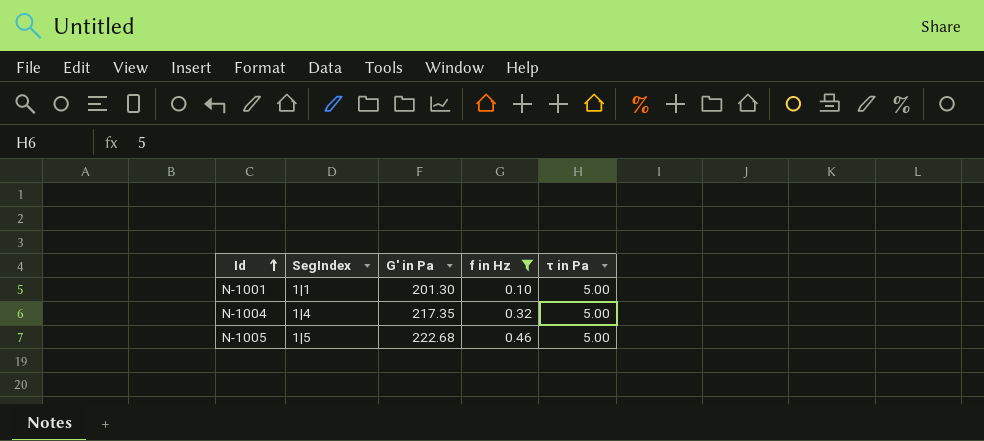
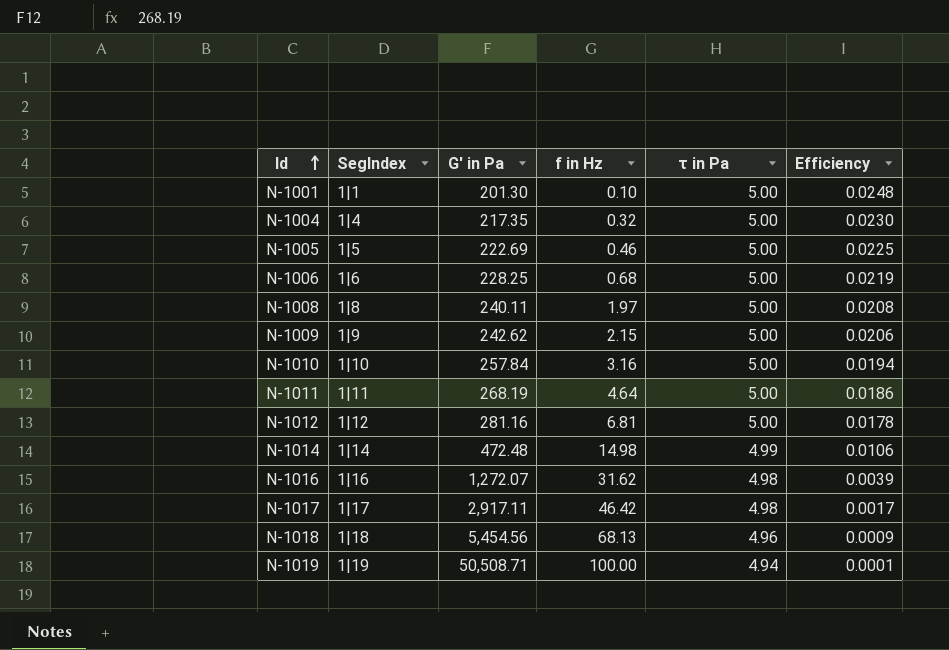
filter: f in Hz <= 0.46 -> none
column Efficiency | formula: none -> [τ in Pa] / [G' in Pa]
N-1005 | G' in Pa: 222.68 -> 222.69

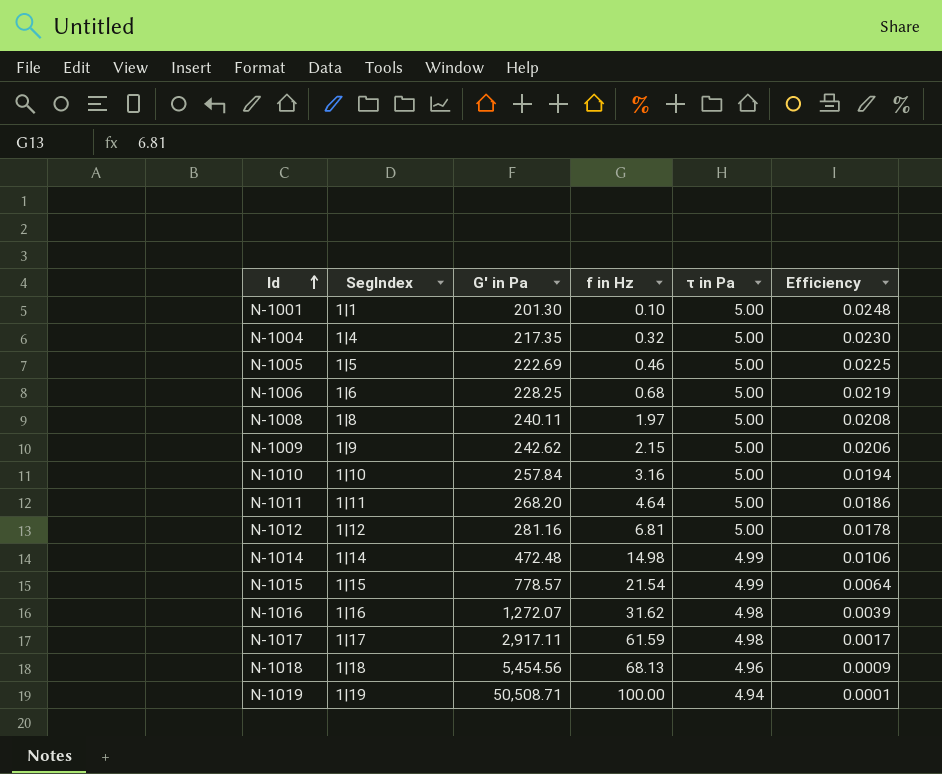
N-1011 | G' in Pa: 268.19 -> 268.20
row N-1015: none -> 1|15 | 778.57 | 21.54 | 4.99 | 0.0064
N-1017 | f in Hz: 46.42 -> 61.59

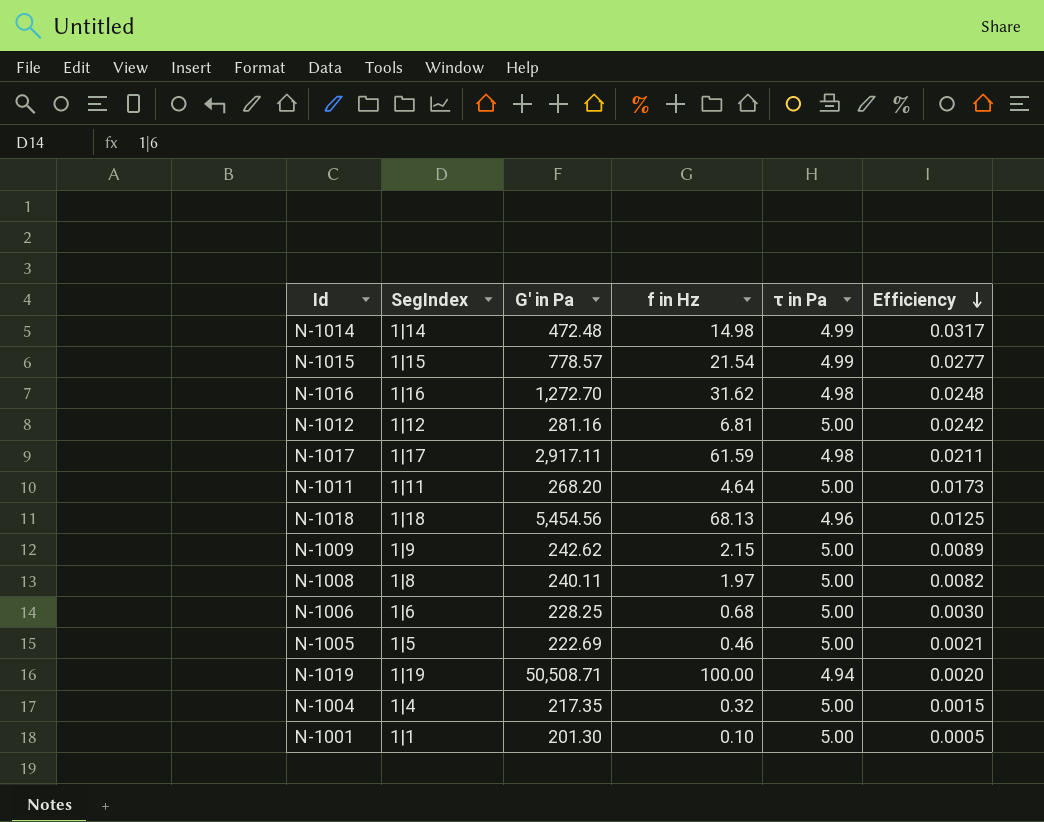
row order: Id ascending -> Efficiency descending
column Efficiency | formula: [τ in Pa] / [G' in Pa] -> [f in Hz] / [G' in Pa]
row N-1010: 1|10 | 257.84 | 3.16 | 5.00 | 0.0194 -> none
N-1016 | G' in Pa: 1,272.07 -> 1,272.70

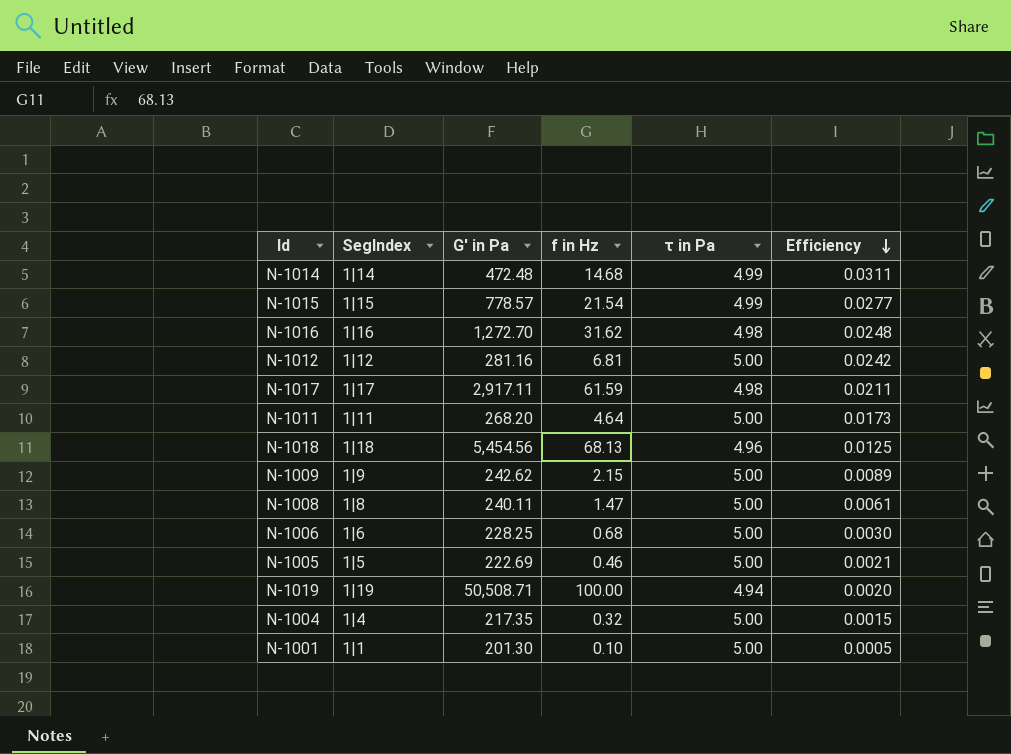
N-1014 | f in Hz: 14.98 -> 14.68
N-1014 | Efficiency: 0.0317 -> 0.0311
N-1008 | f in Hz: 1.97 -> 1.47
N-1008 | Efficiency: 0.0082 -> 0.0061

